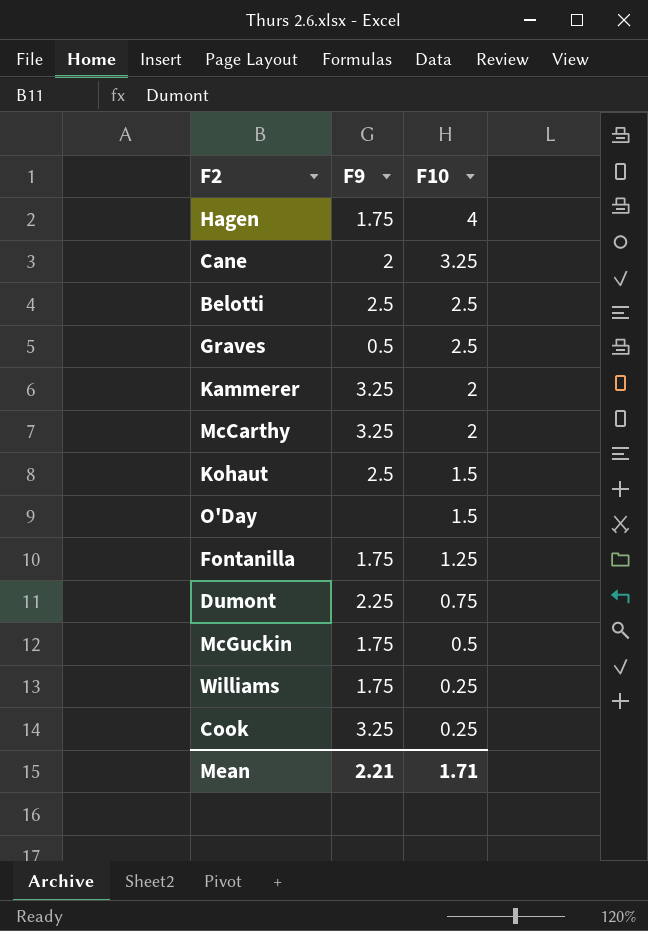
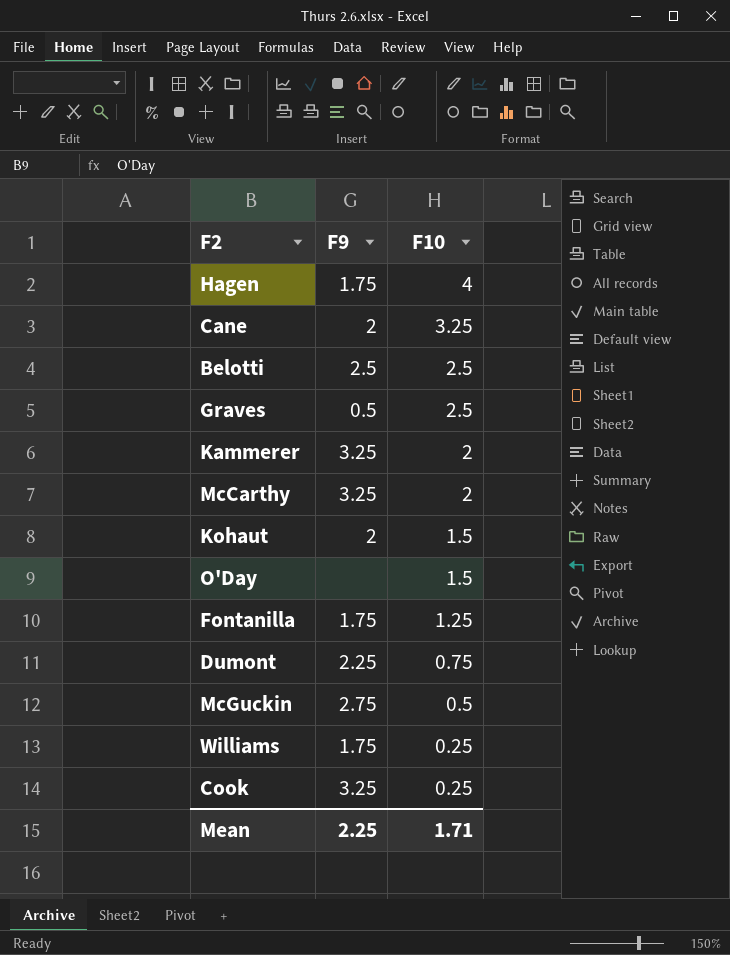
Kohaut | F9: 2.5 -> 2
McGuckin | F9: 1.75 -> 2.75
Mean | F9: 2.21 -> 2.25

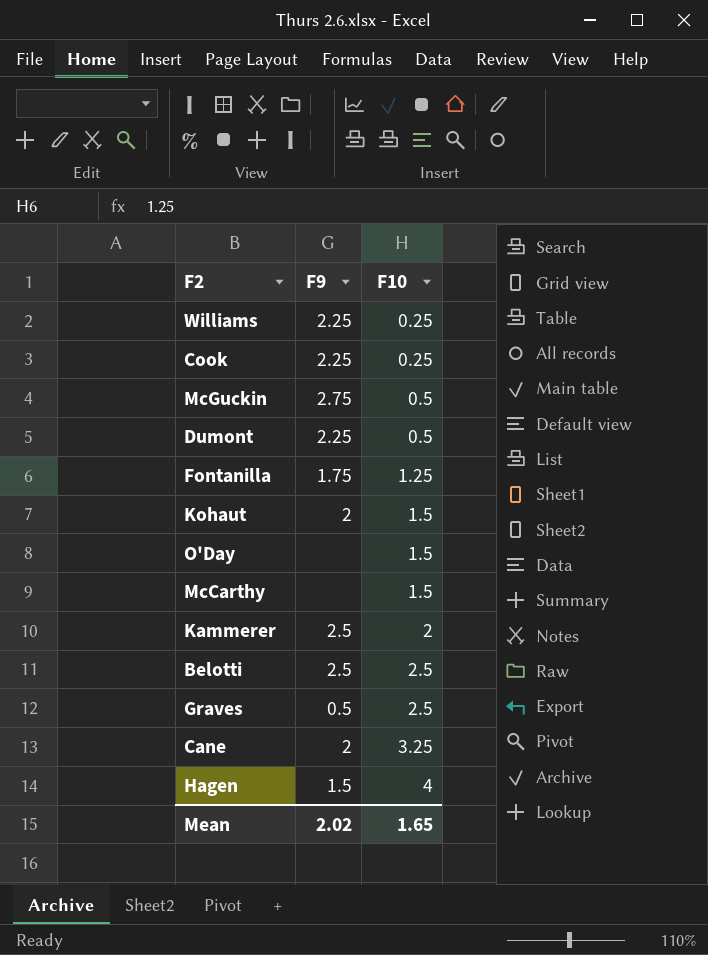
row order: F10 descending -> F10 ascending
Williams | F9: 1.75 -> 2.25
Cook | F9: 3.25 -> 2.25
Dumont | F10: 0.75 -> 0.5
McCarthy | F9: 3.25 -> none
McCarthy | F10: 2 -> 1.5
Kammerer | F9: 3.25 -> 2.5
Hagen | F9: 1.75 -> 1.5
Mean | F9: 2.25 -> 2.02
Mean | F10: 1.71 -> 1.65

